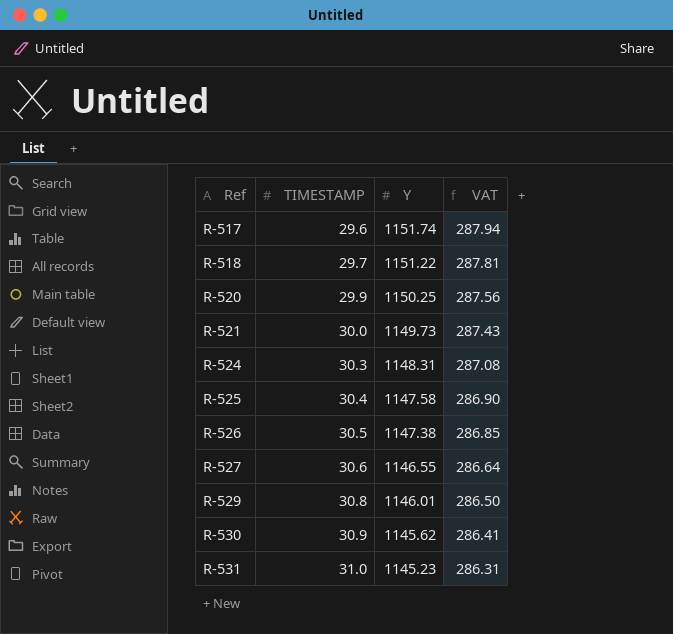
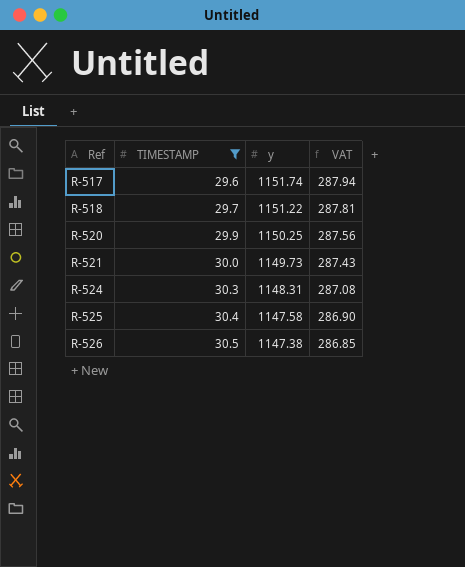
filter: none -> TIMESTAMP <= 30.5
column name: Y -> y

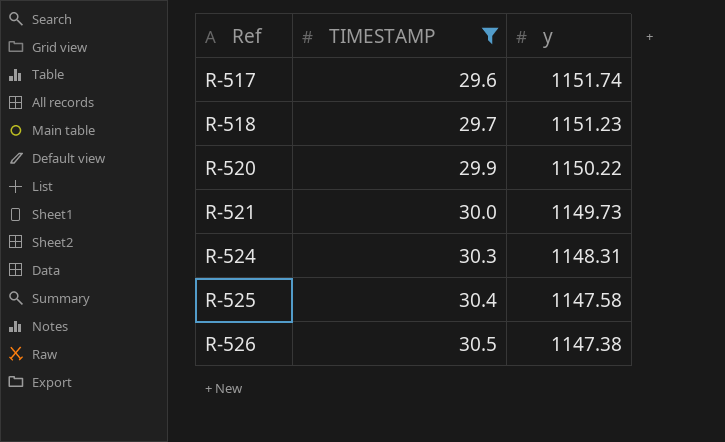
column VAT | formula: [y] * 0.25 -> none
R-518 | y: 1151.22 -> 1151.23
R-520 | y: 1150.25 -> 1150.22

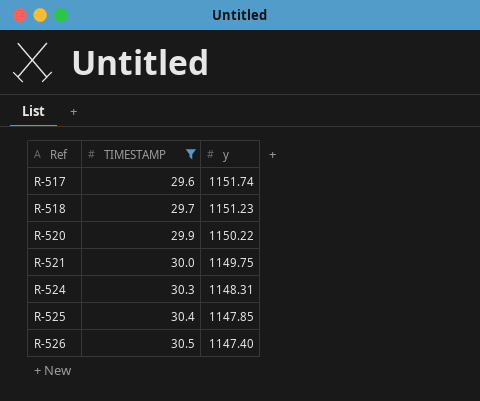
R-521 | y: 1149.73 -> 1149.75
R-525 | y: 1147.58 -> 1147.85
R-526 | y: 1147.38 -> 1147.40

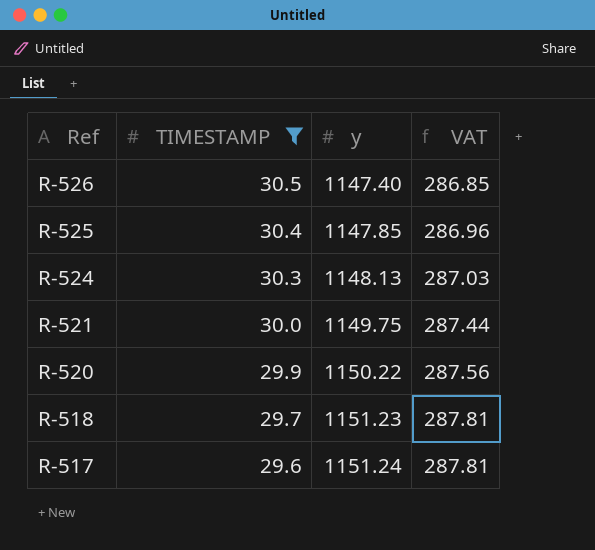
row order: Ref ascending -> Ref descending
column VAT | formula: none -> [y] * 0.25
R-524 | y: 1148.31 -> 1148.13
R-517 | y: 1151.74 -> 1151.24

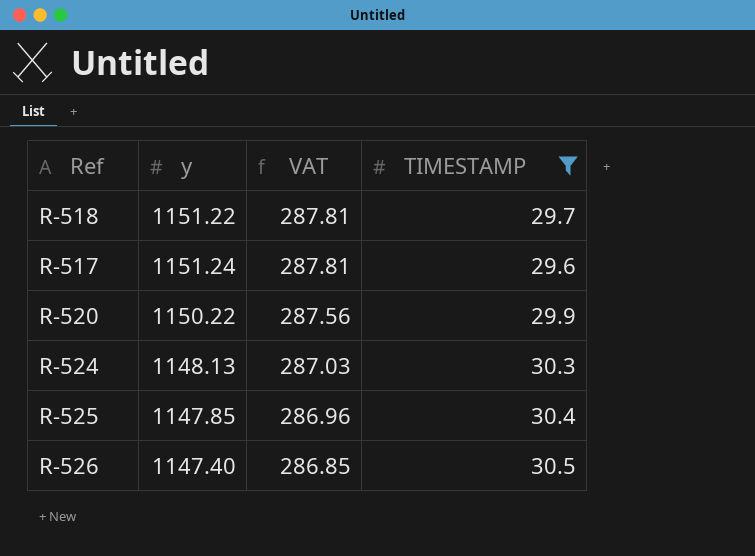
row order: Ref descending -> VAT descending
column TIMESTAMP | position: 2 -> 4
row R-521: 30.0 | 1149.75 | 287.44 -> none
R-518 | y: 1151.23 -> 1151.22

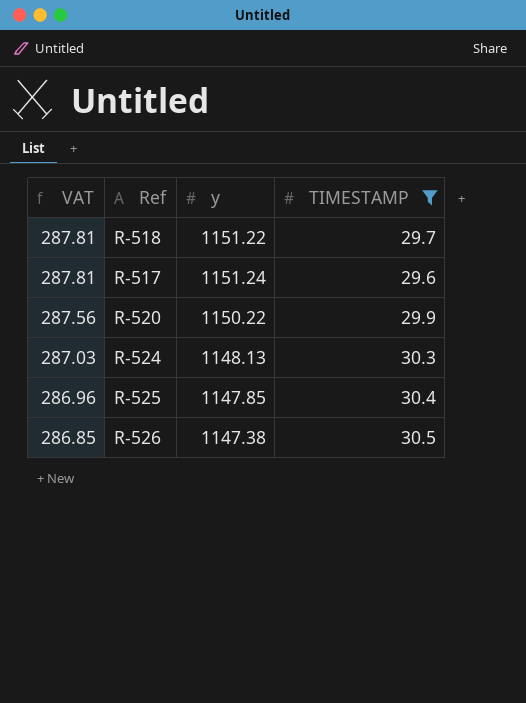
column VAT | position: 3 -> 1
R-526 | y: 1147.40 -> 1147.38

